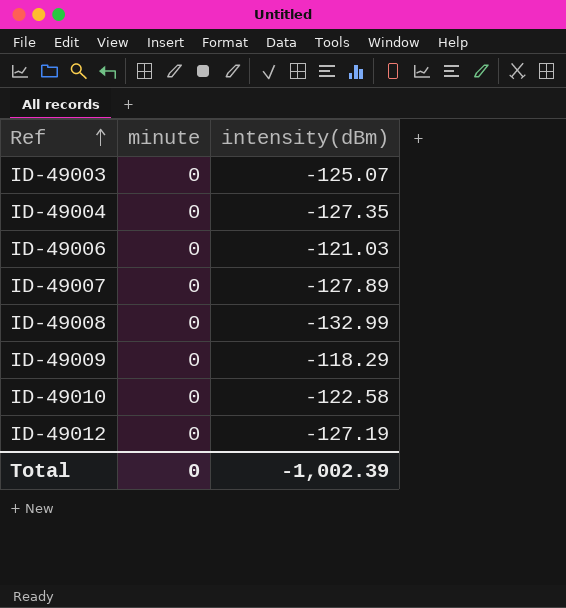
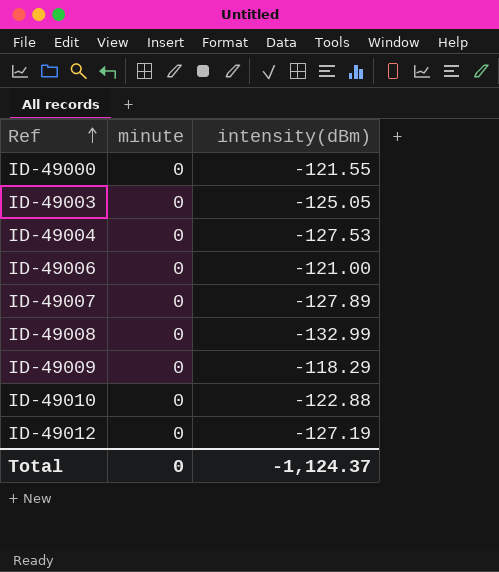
row ID-49000: none -> 0 | -121.55
ID-49003 | intensity(dBm): -125.07 -> -125.05
ID-49004 | intensity(dBm): -127.35 -> -127.53
ID-49006 | intensity(dBm): -121.03 -> -121.00
ID-49010 | intensity(dBm): -122.58 -> -122.88
Total | intensity(dBm): -1,002.39 -> -1,124.37

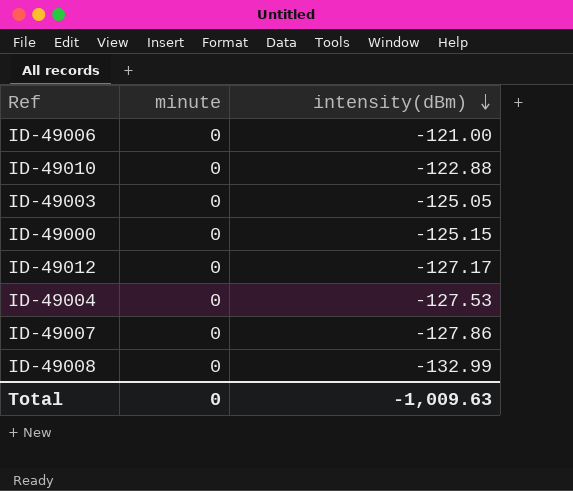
row order: Ref ascending -> intensity(dBm) descending
row ID-49009: 0 | -118.29 -> none
ID-49000 | intensity(dBm): -121.55 -> -125.15
ID-49012 | intensity(dBm): -127.19 -> -127.17
ID-49007 | intensity(dBm): -127.89 -> -127.86
Total | intensity(dBm): -1,124.37 -> -1,009.63

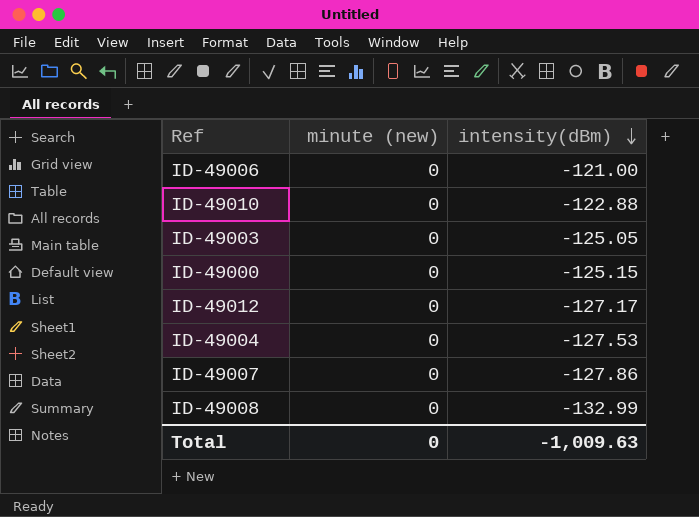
column name: minute -> minute (new)

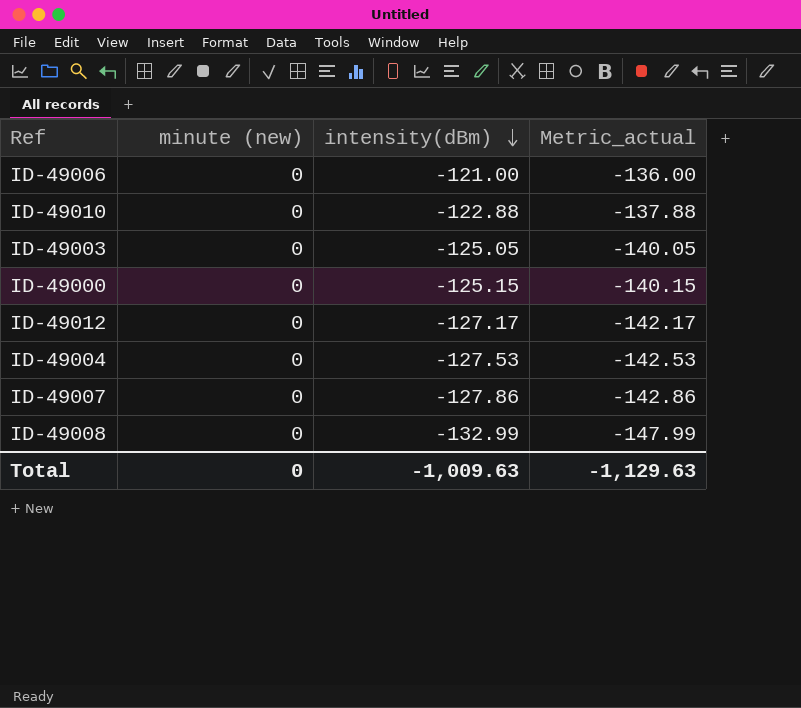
column Metric_actual | formula: none -> [intensity(dBm)] - 15

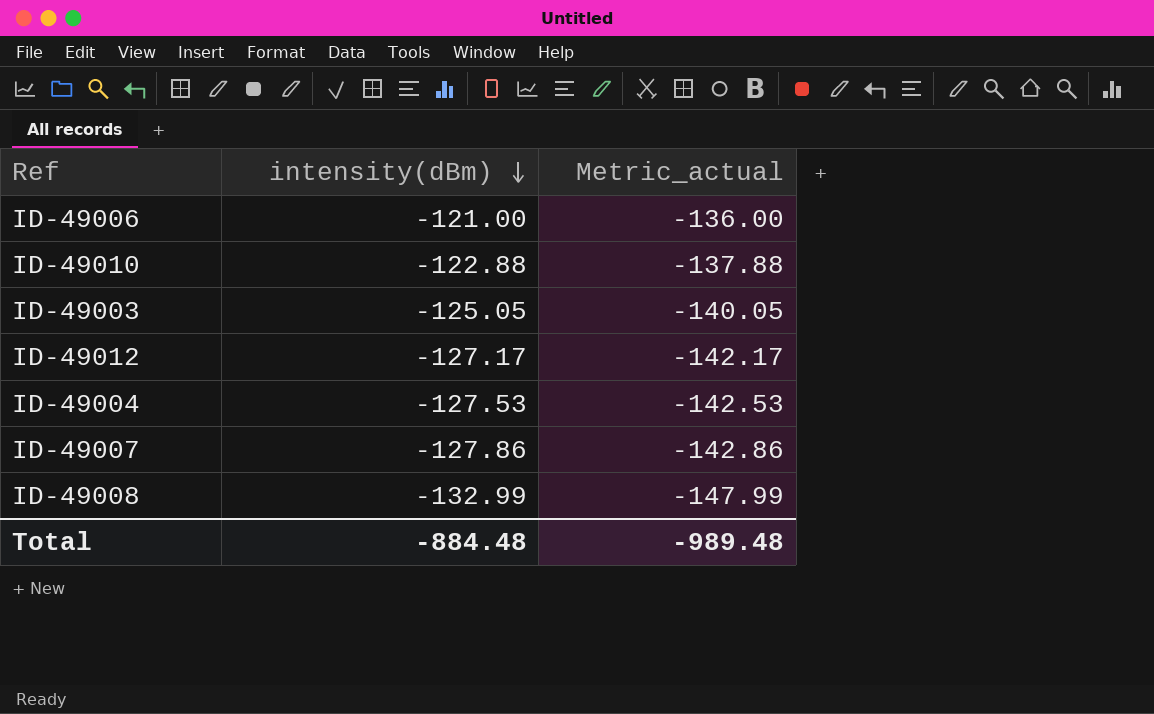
column minute (new) | position: 2 -> none
row ID-49000: 0 | -125.15 | -140.15 -> none
Total | intensity(dBm): -1,009.63 -> -884.48
Total | Metric_actual: -1,129.63 -> -989.48

